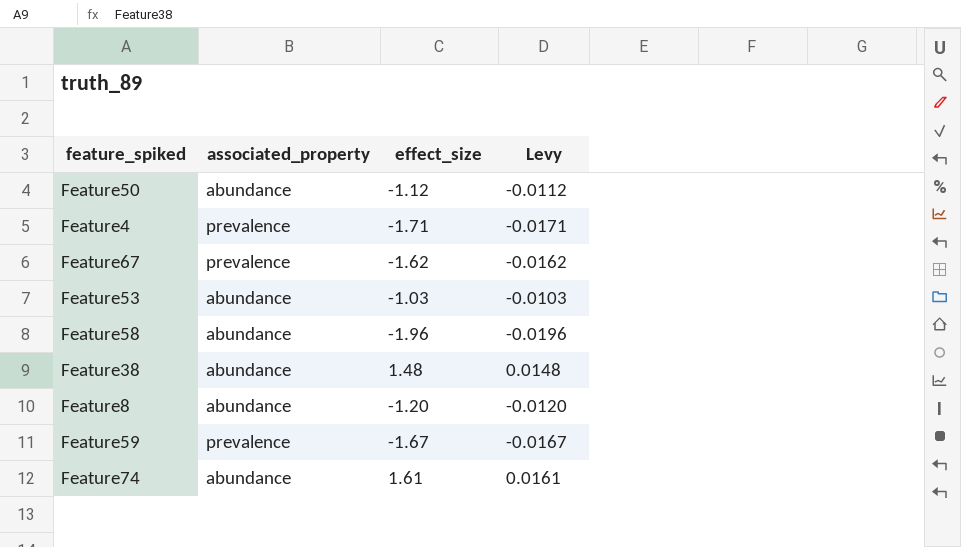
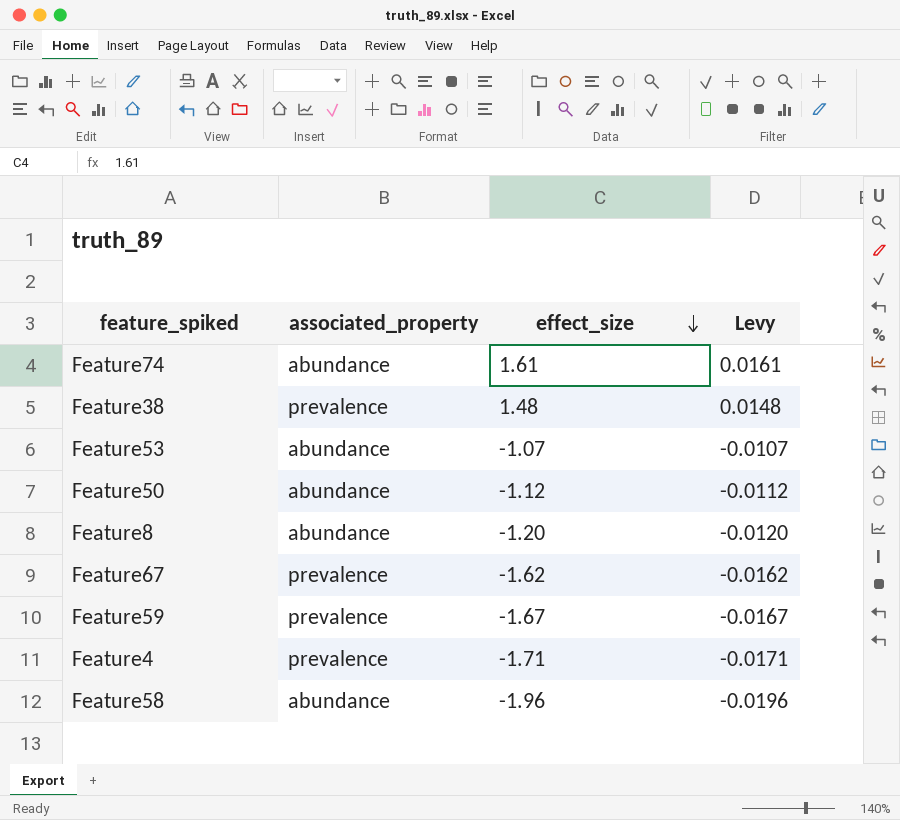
row order: none -> effect_size descending
Feature38 | associated_property: abundance -> prevalence
Feature53 | effect_size: -1.03 -> -1.07
Feature53 | Levy: -0.0103 -> -0.0107

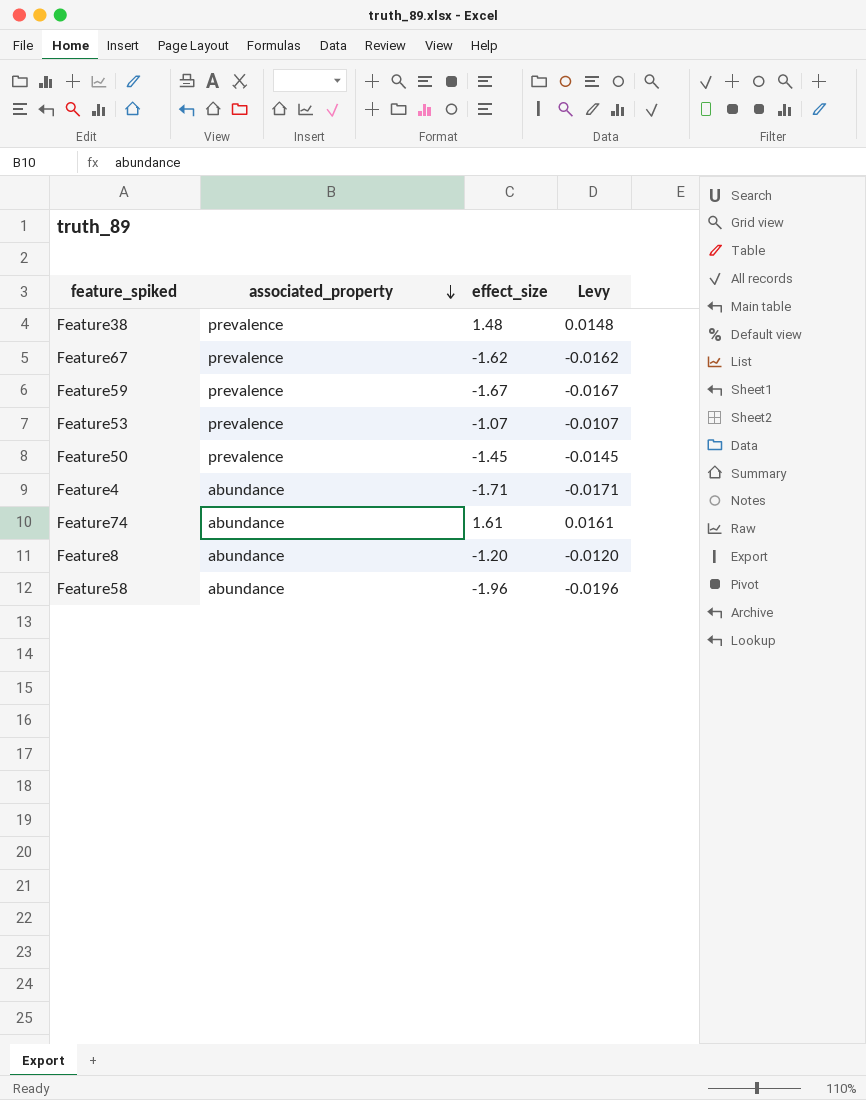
row order: effect_size descending -> associated_property descending
Feature53 | associated_property: abundance -> prevalence
Feature50 | associated_property: abundance -> prevalence
Feature50 | effect_size: -1.12 -> -1.45
Feature50 | Levy: -0.0112 -> -0.0145
Feature4 | associated_property: prevalence -> abundance

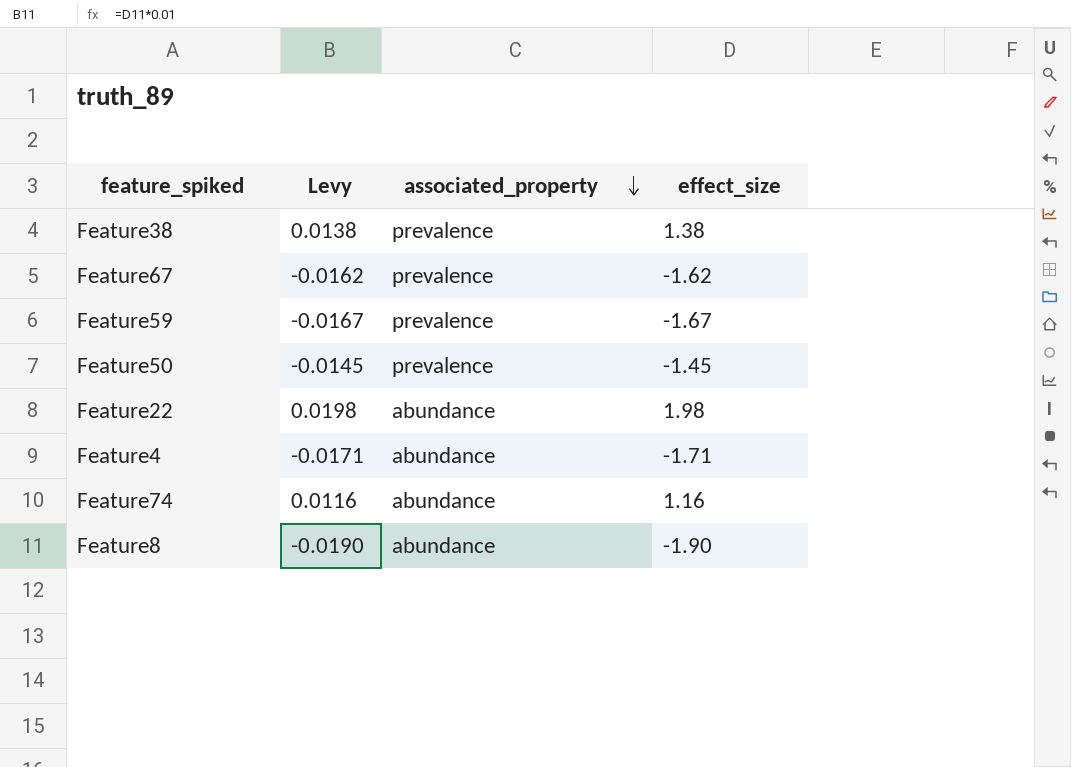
column Levy | position: 4 -> 2
row Feature53: prevalence | -1.07 | -0.0107 -> none
row Feature58: abundance | -1.96 | -0.0196 -> none
Feature38 | Levy: 0.0148 -> 0.0138
Feature38 | effect_size: 1.48 -> 1.38
row Feature22: none -> 0.0198 | abundance | 1.98
Feature74 | Levy: 0.0161 -> 0.0116
Feature74 | effect_size: 1.61 -> 1.16
Feature8 | Levy: -0.0120 -> -0.0190
Feature8 | effect_size: -1.20 -> -1.90

